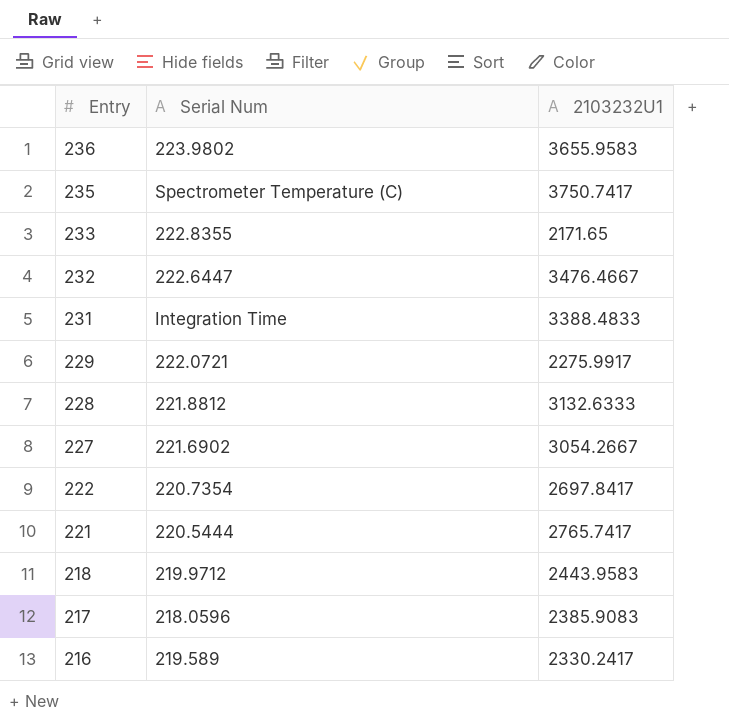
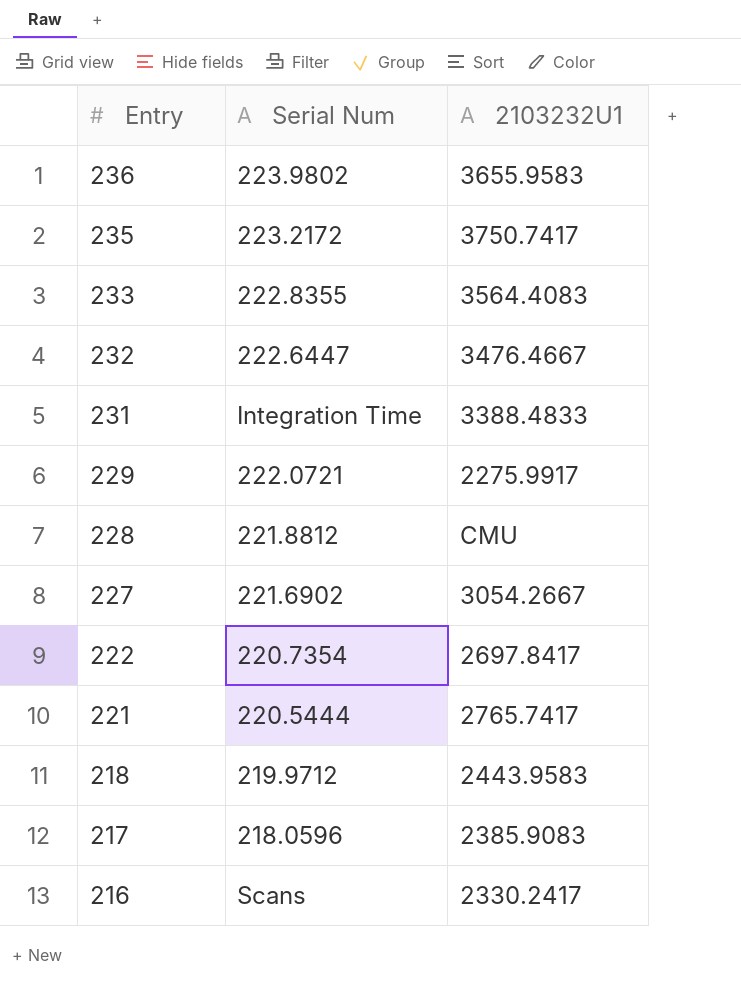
235 | Serial Num: Spectrometer Temperature (C) -> 223.2172
233 | 2103232U1: 2171.65 -> 3564.4083
228 | 2103232U1: 3132.6333 -> CMU
216 | Serial Num: 219.589 -> Scans

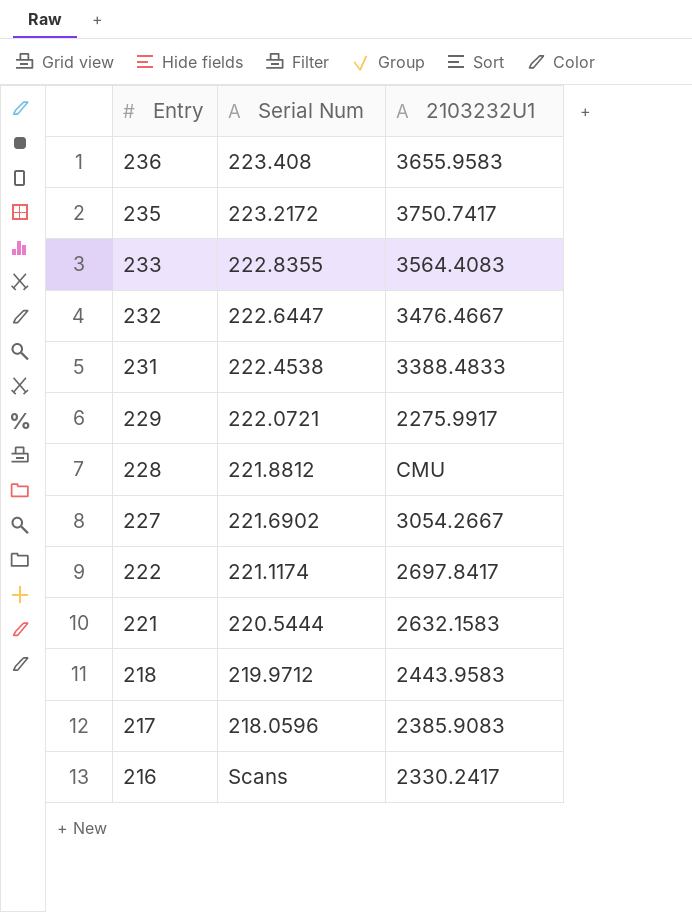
236 | Serial Num: 223.9802 -> 223.408
231 | Serial Num: Integration Time -> 222.4538
222 | Serial Num: 220.7354 -> 221.1174
221 | 2103232U1: 2765.7417 -> 2632.1583

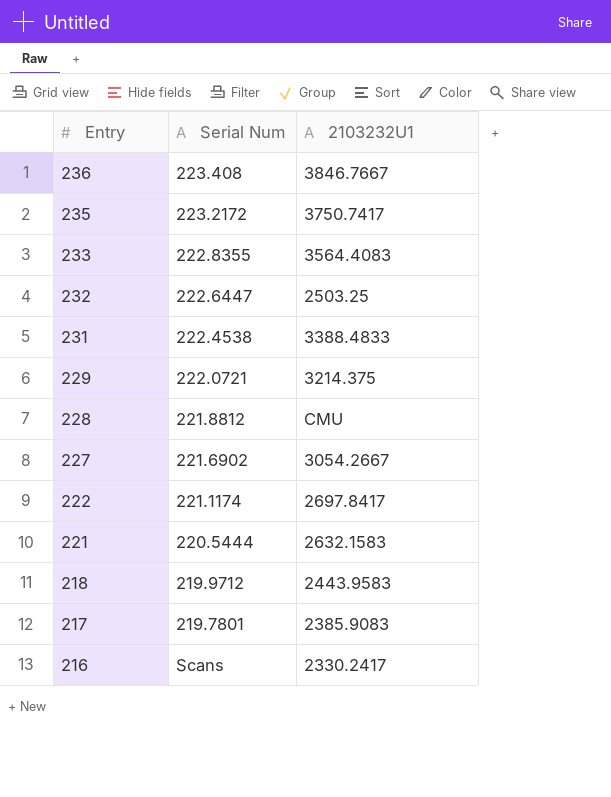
236 | 2103232U1: 3655.9583 -> 3846.7667
232 | 2103232U1: 3476.4667 -> 2503.25
229 | 2103232U1: 2275.9917 -> 3214.375
217 | Serial Num: 218.0596 -> 219.7801

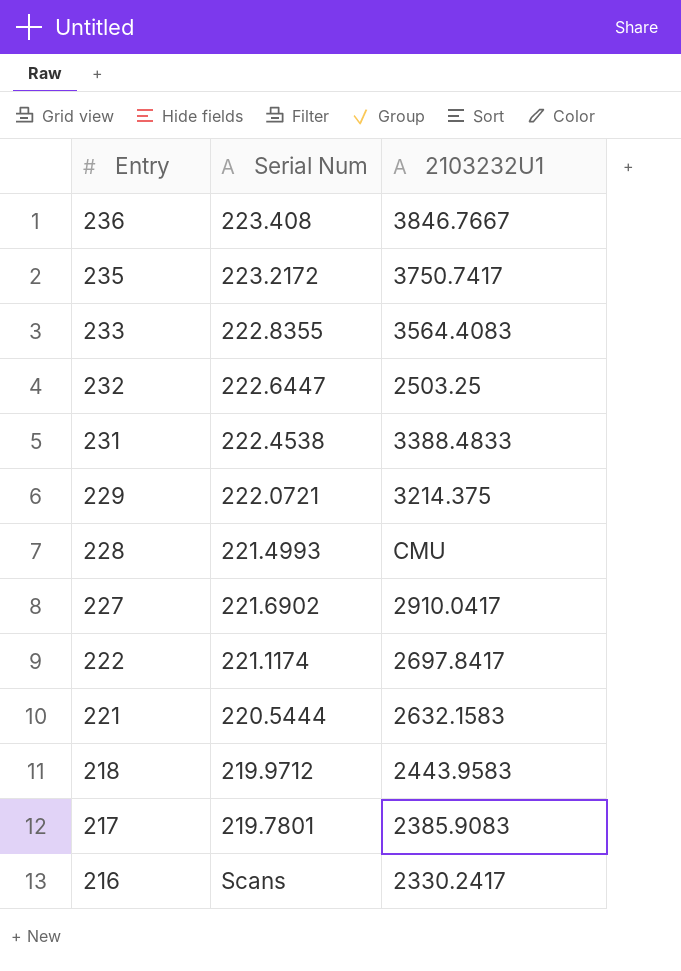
228 | Serial Num: 221.8812 -> 221.4993
227 | 2103232U1: 3054.2667 -> 2910.0417

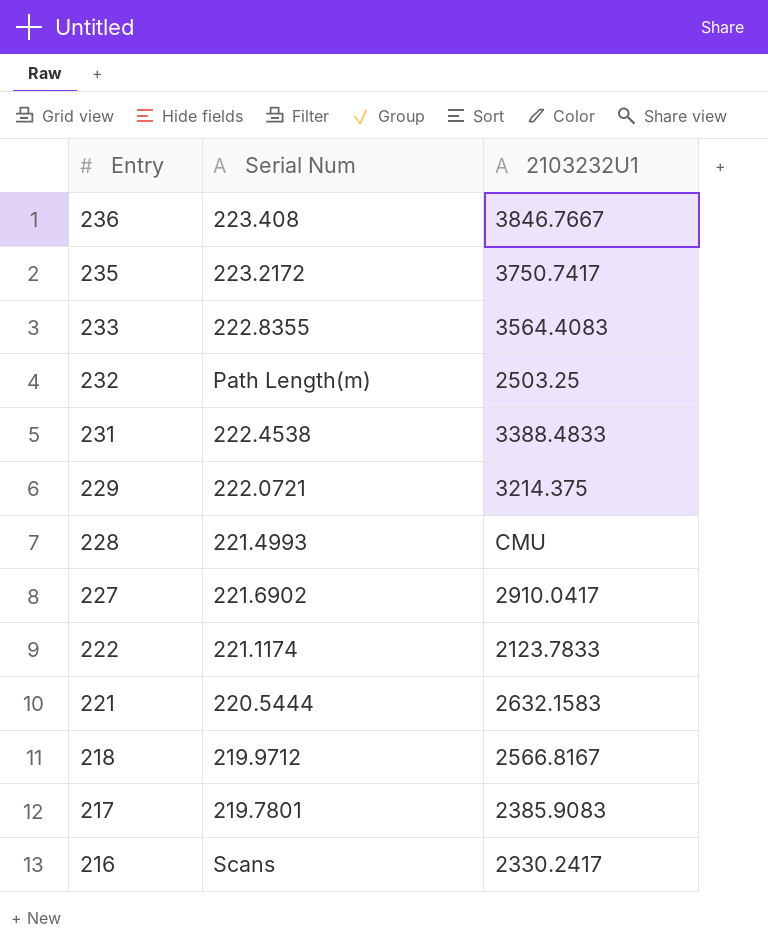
232 | Serial Num: 222.6447 -> Path Length(m)
222 | 2103232U1: 2697.8417 -> 2123.7833
218 | 2103232U1: 2443.9583 -> 2566.8167

